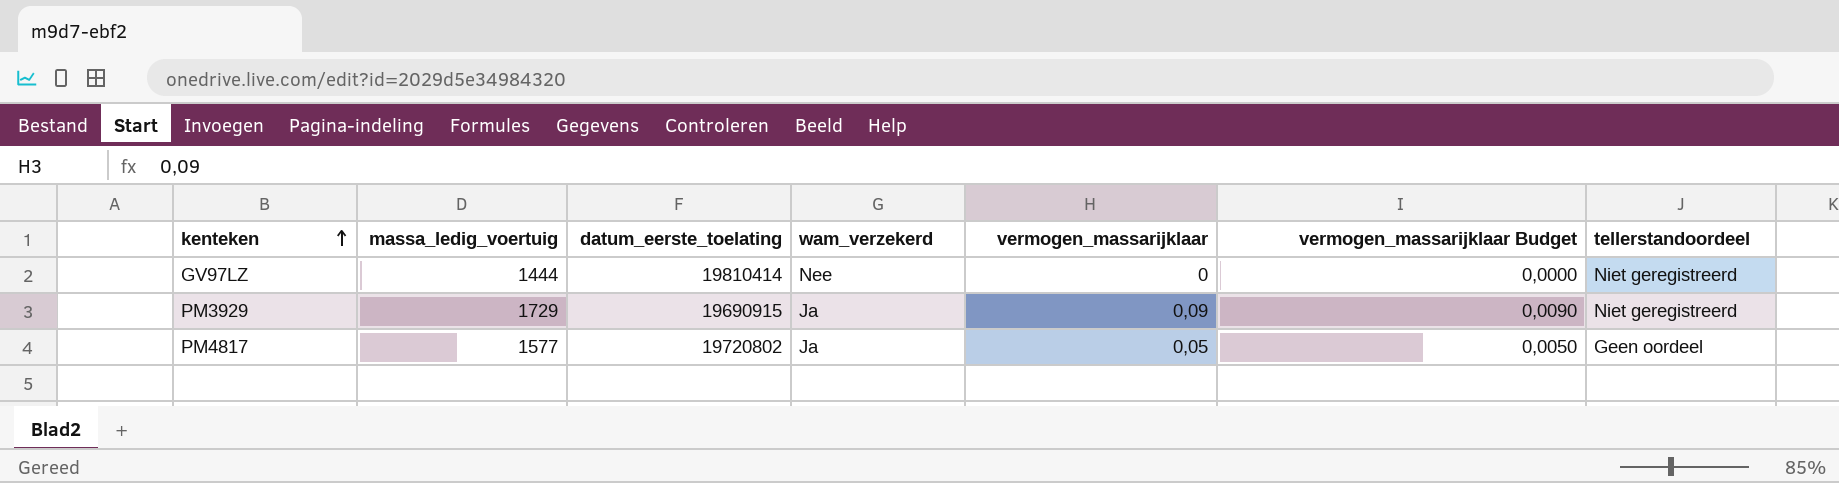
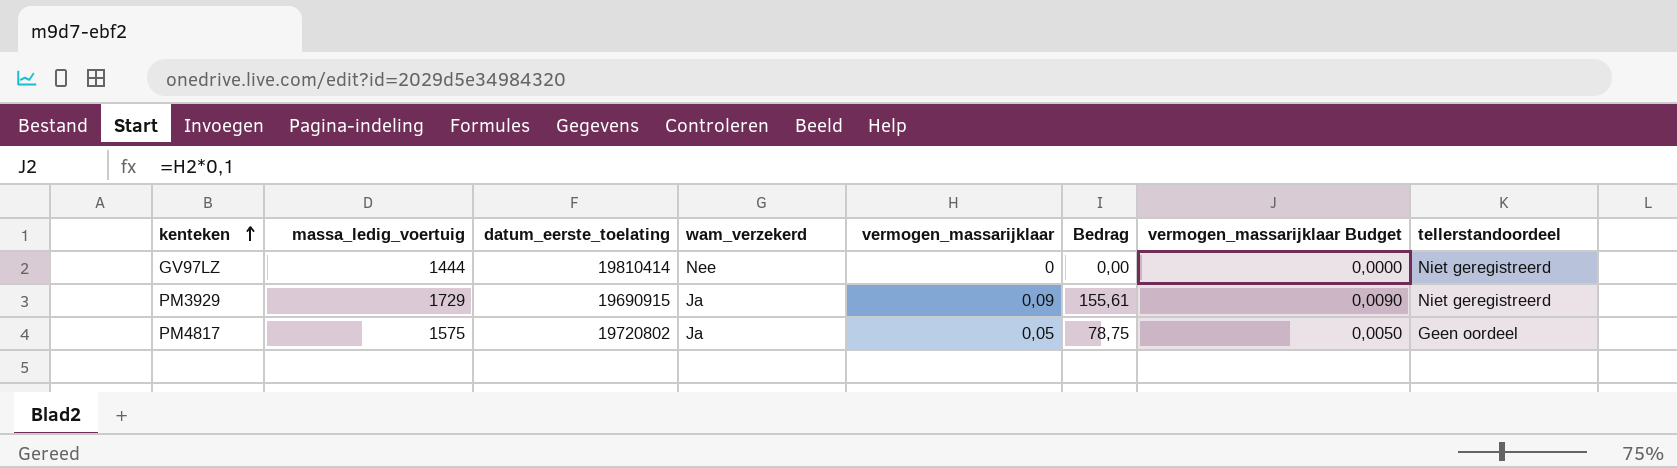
column Bedrag | formula: none -> [massa_ledig_voertuig] * [vermogen_massarijklaar]
PM4817 | massa_ledig_voertuig: 1577 -> 1575

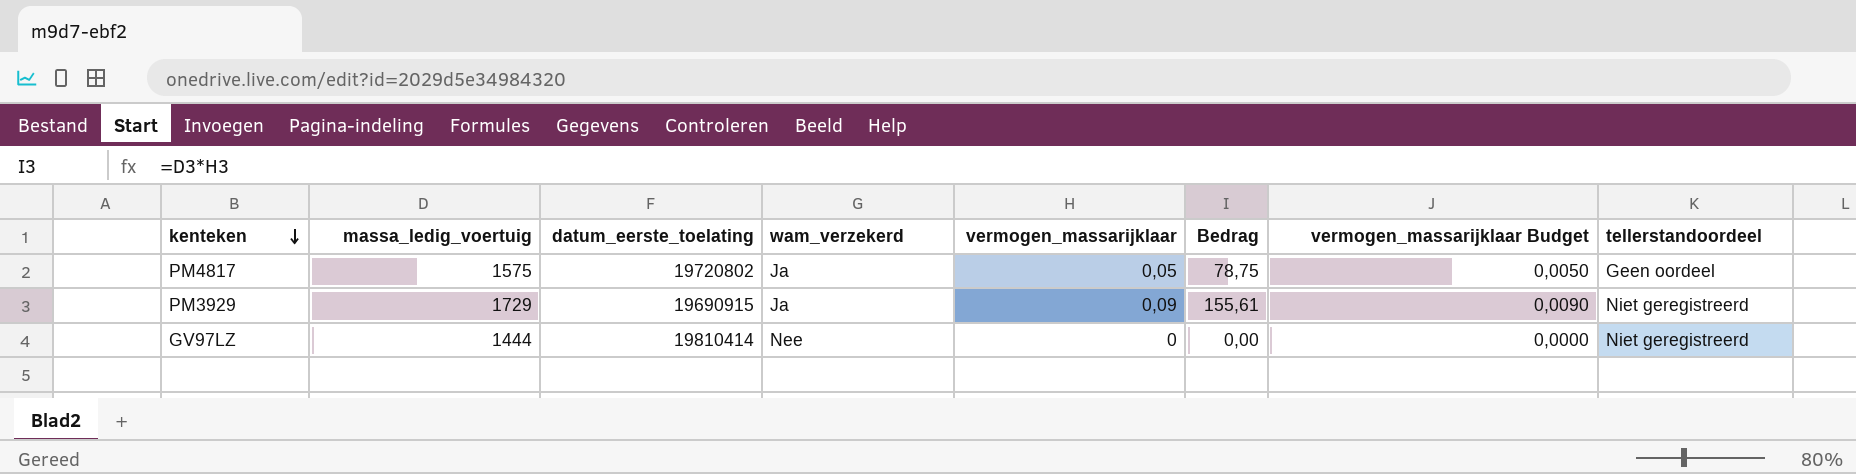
row order: kenteken ascending -> kenteken descending

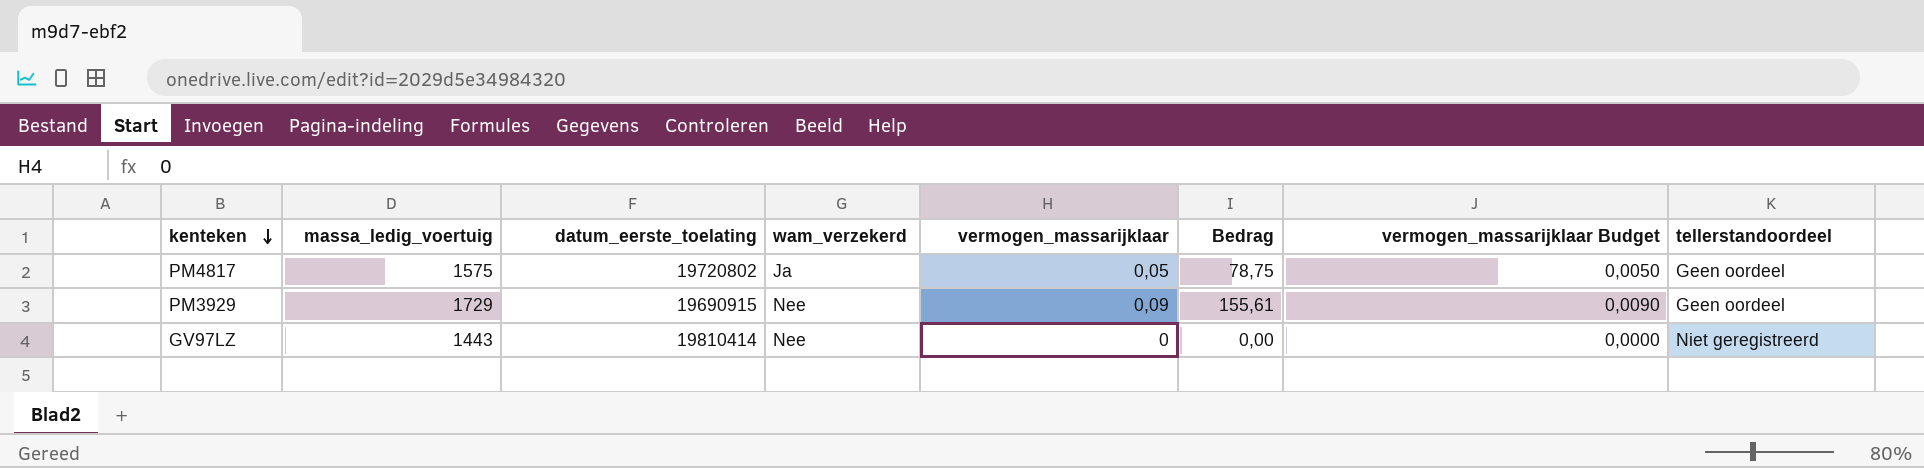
PM3929 | wam_verzekerd: Ja -> Nee
PM3929 | tellerstandoordeel: Niet geregistreerd -> Geen oordeel
GV97LZ | massa_ledig_voertuig: 1444 -> 1443

